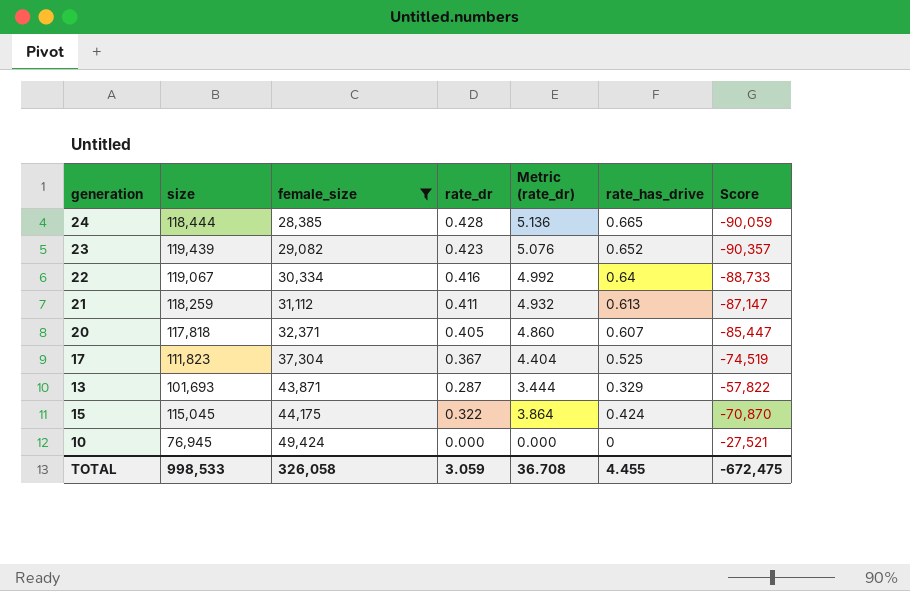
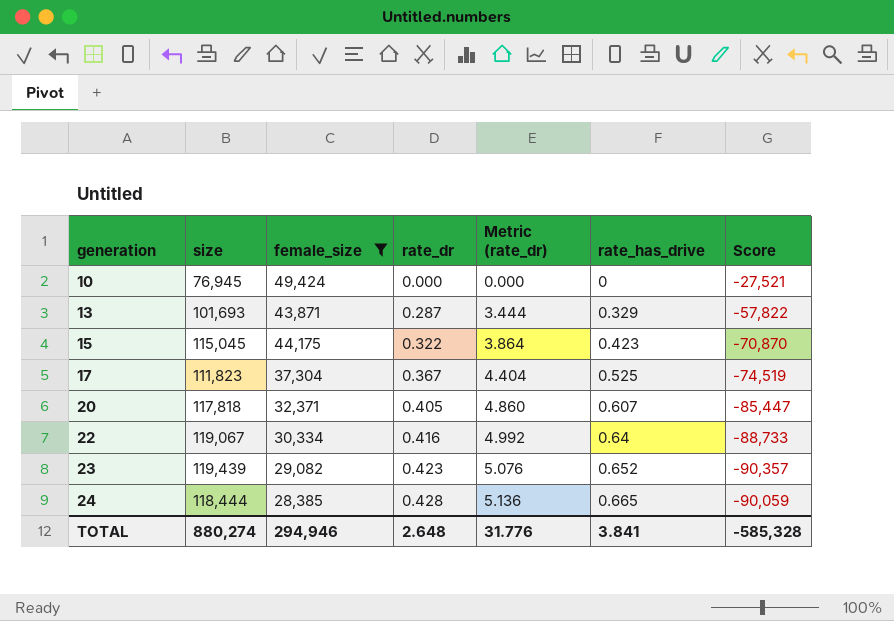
row order: female_size ascending -> generation ascending
row 21: 118,259 | 31,112 | 0.411 | 4.932 | 0.613 | -87,147 -> none
15 | rate_has_drive: 0.424 -> 0.423
TOTAL | size: 998,533 -> 880,274
TOTAL | female_size: 326,058 -> 294,946
TOTAL | rate_dr: 3.059 -> 2.648
TOTAL | Metric (rate_dr): 36.708 -> 31.776
TOTAL | rate_has_drive: 4.455 -> 3.841
TOTAL | Score: -672,475 -> -585,328

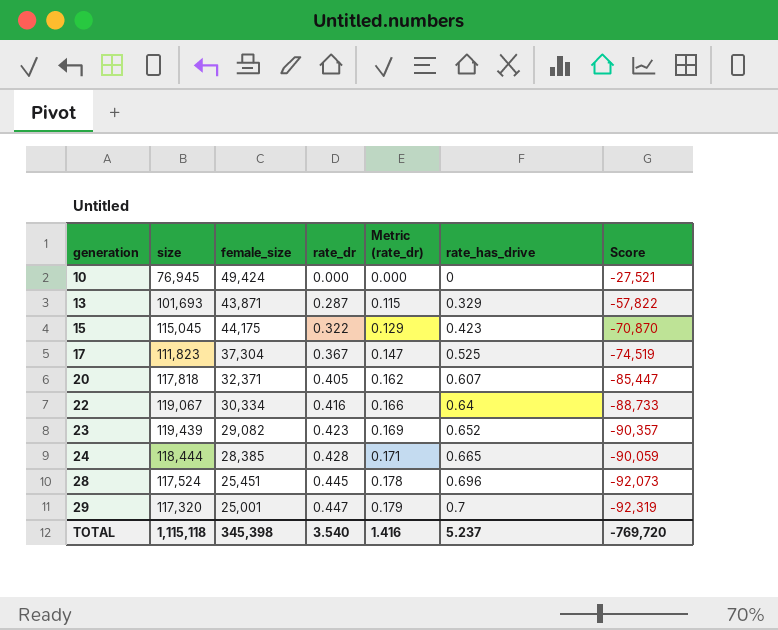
filter: female_size >= 28,385 -> none
column Metric (rate_dr) | formula: [rate_dr] * 12 -> [rate_dr] * 0.4
TOTAL | size: 880,274 -> 1,115,118
TOTAL | female_size: 294,946 -> 345,398
TOTAL | rate_dr: 2.648 -> 3.540
TOTAL | Metric (rate_dr): 31.776 -> 1.416
TOTAL | rate_has_drive: 3.841 -> 5.237
TOTAL | Score: -585,328 -> -769,720

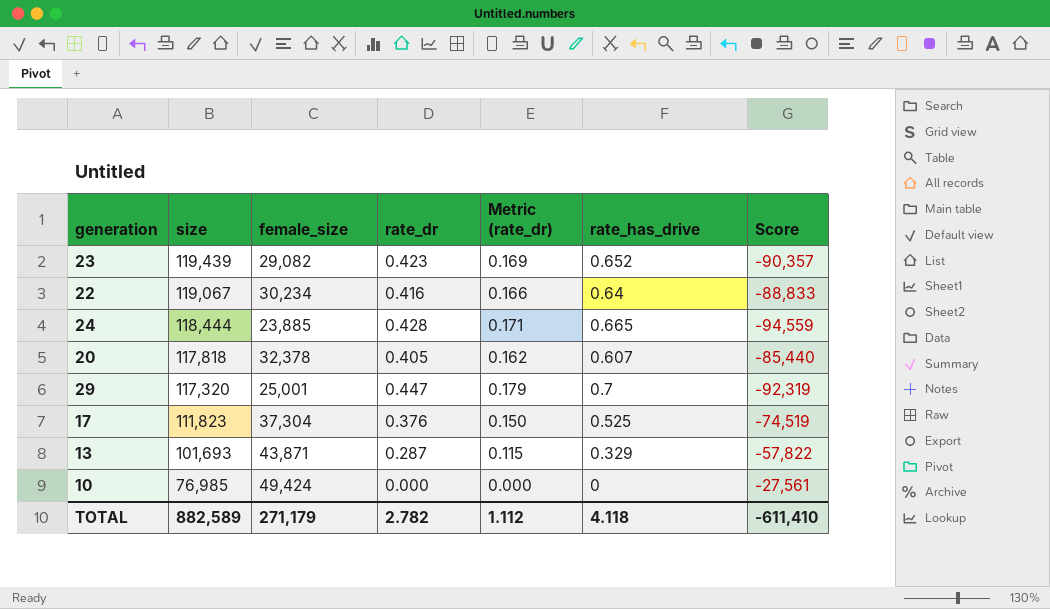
row order: generation ascending -> size descending
row 15: 115,045 | 44,175 | 0.322 | 0.129 | 0.423 | -70,870 -> none
row 28: 117,524 | 25,451 | 0.445 | 0.178 | 0.696 | -92,073 -> none
22 | female_size: 30,334 -> 30,234
22 | Score: -88,733 -> -88,833
24 | female_size: 28,385 -> 23,885
24 | Score: -90,059 -> -94,559
20 | female_size: 32,371 -> 32,378
20 | Score: -85,447 -> -85,440
17 | rate_dr: 0.367 -> 0.376
17 | Metric (rate_dr): 0.147 -> 0.150
10 | size: 76,945 -> 76,985
10 | Score: -27,521 -> -27,561
TOTAL | size: 1,115,118 -> 882,589
TOTAL | female_size: 345,398 -> 271,179
TOTAL | rate_dr: 3.540 -> 2.782
TOTAL | Metric (rate_dr): 1.416 -> 1.112
TOTAL | rate_has_drive: 5.237 -> 4.118
TOTAL | Score: -769,720 -> -611,410

